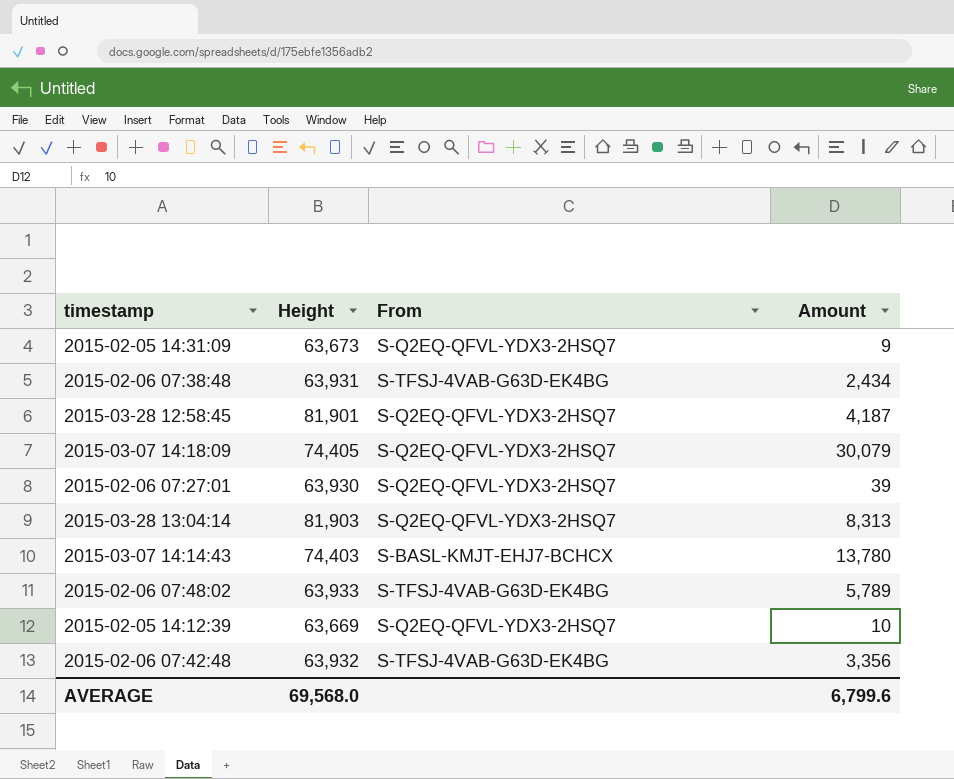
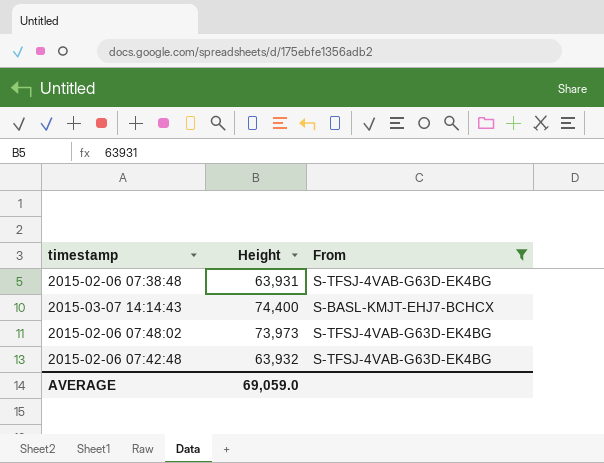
filter: none -> From != S-Q2EQ-QFVL-YDX3-2HSQ7
column Amount | position: 4 -> none
2015-03-07 14:14:43 | Height: 74,403 -> 74,400
2015-02-06 07:48:02 | Height: 63,933 -> 73,973
AVERAGE | Height: 69,568.0 -> 69,059.0

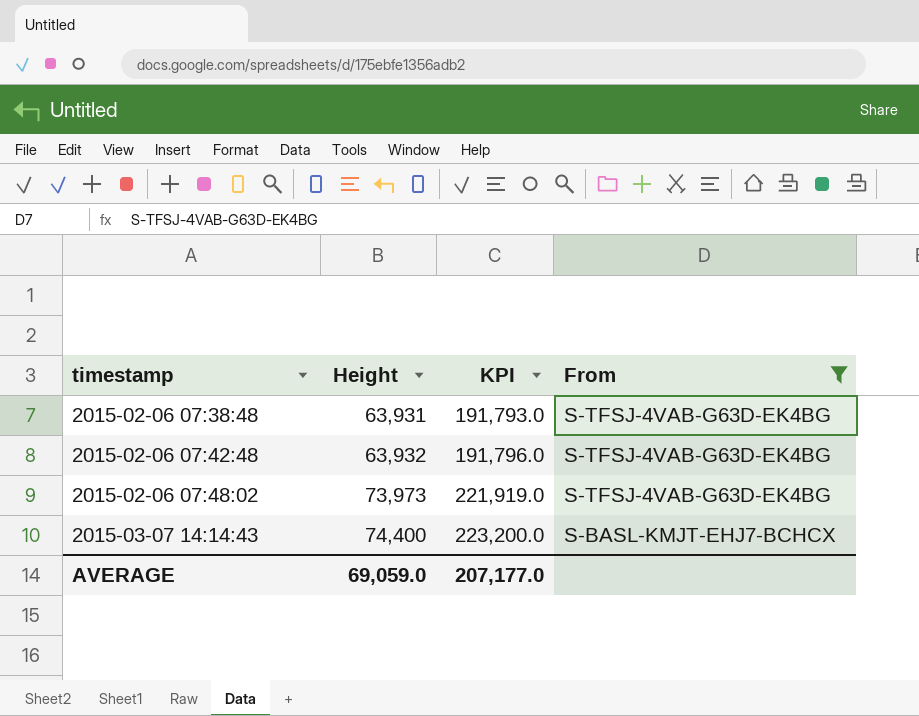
row order: none -> timestamp ascending
column KPI | formula: none -> [Height] * 3

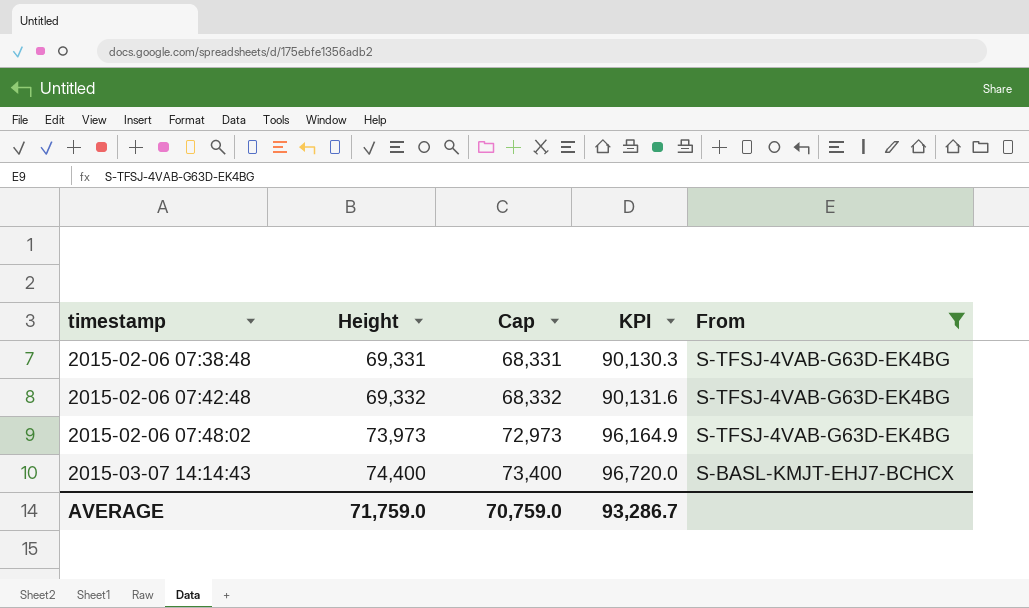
column Cap | formula: none -> [Height] - 1000
column KPI | formula: [Height] * 3 -> [Height] * 1.3
2015-02-06 07:38:48 | Height: 63,931 -> 69,331
2015-02-06 07:42:48 | Height: 63,932 -> 69,332
AVERAGE | Height: 69,059.0 -> 71,759.0
AVERAGE | KPI: 207,177.0 -> 93,286.7

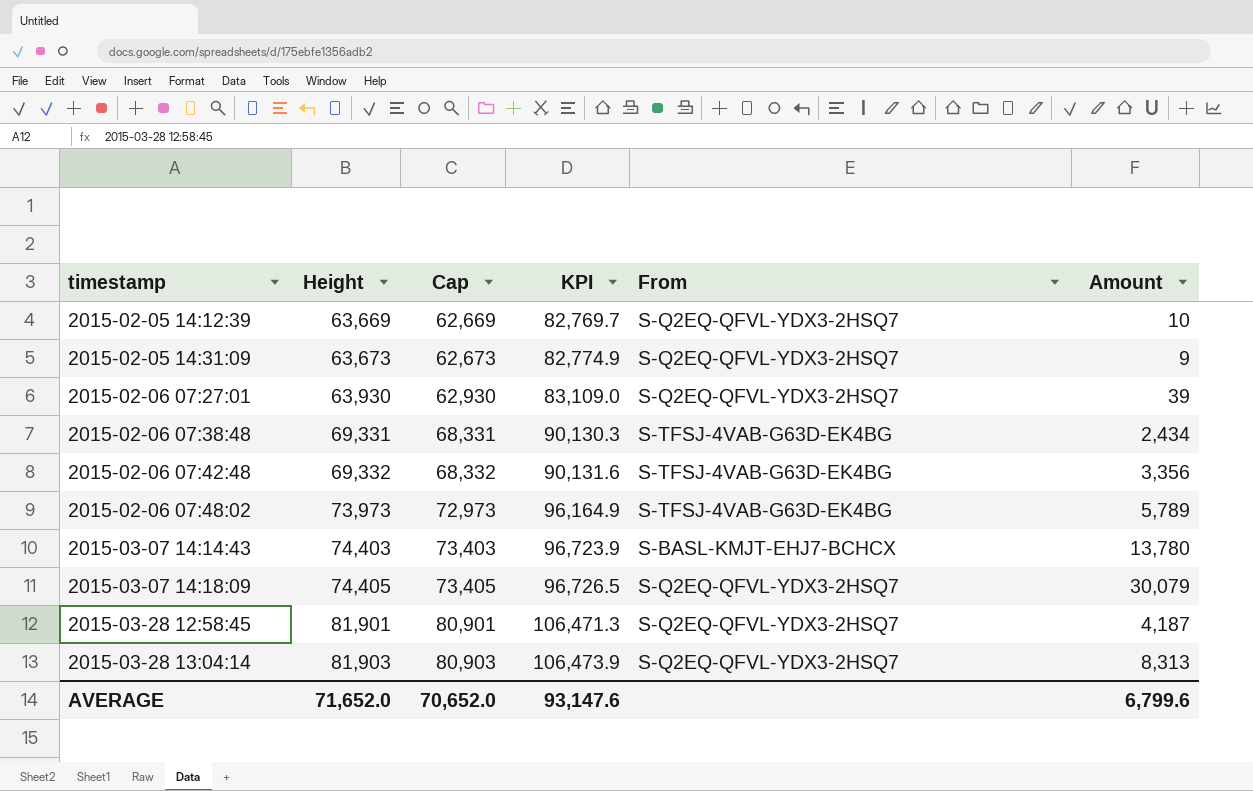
filter: From != S-Q2EQ-QFVL-YDX3-2HSQ7 -> none
column Amount | position: none -> 6
2015-03-07 14:14:43 | Height: 74,400 -> 74,403
2015-03-07 14:14:43 | Cap: 73,400 -> 73,403
2015-03-07 14:14:43 | KPI: 96,720.0 -> 96,723.9
AVERAGE | Height: 71,759.0 -> 71,652.0
AVERAGE | Cap: 70,759.0 -> 70,652.0
AVERAGE | KPI: 93,286.7 -> 93,147.6

